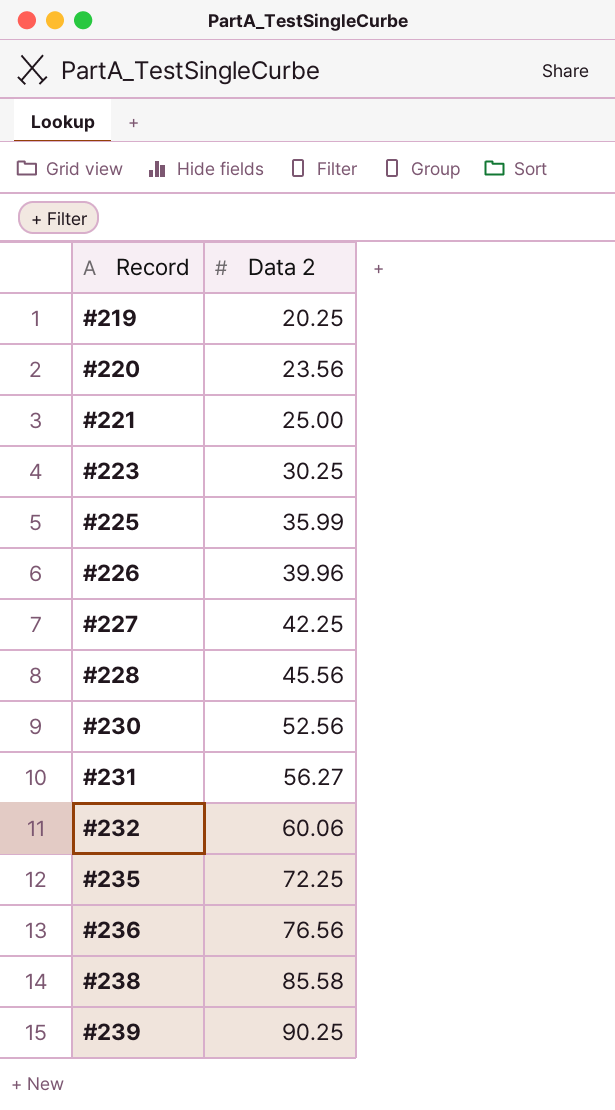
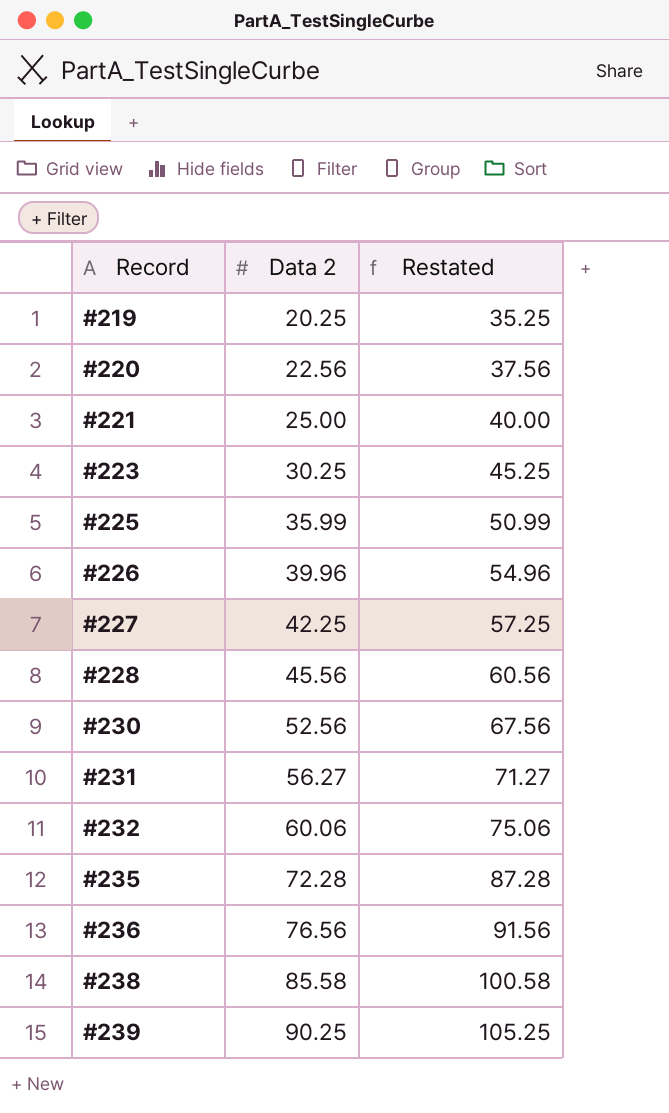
column Restated | formula: none -> [Data 2] + 15
#220 | Data 2: 23.56 -> 22.56
#235 | Data 2: 72.25 -> 72.28

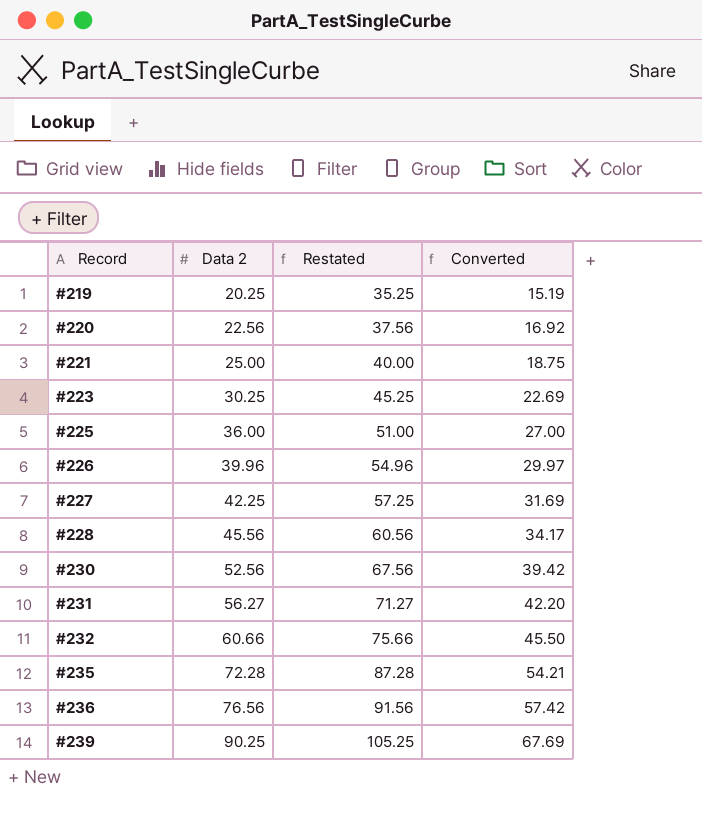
column Converted | formula: none -> [Data 2] * 0.75
row #238: 85.58 | 100.58 -> none
#225 | Data 2: 35.99 -> 36.00
#225 | Restated: 50.99 -> 51.00
#232 | Data 2: 60.06 -> 60.66
#232 | Restated: 75.06 -> 75.66

